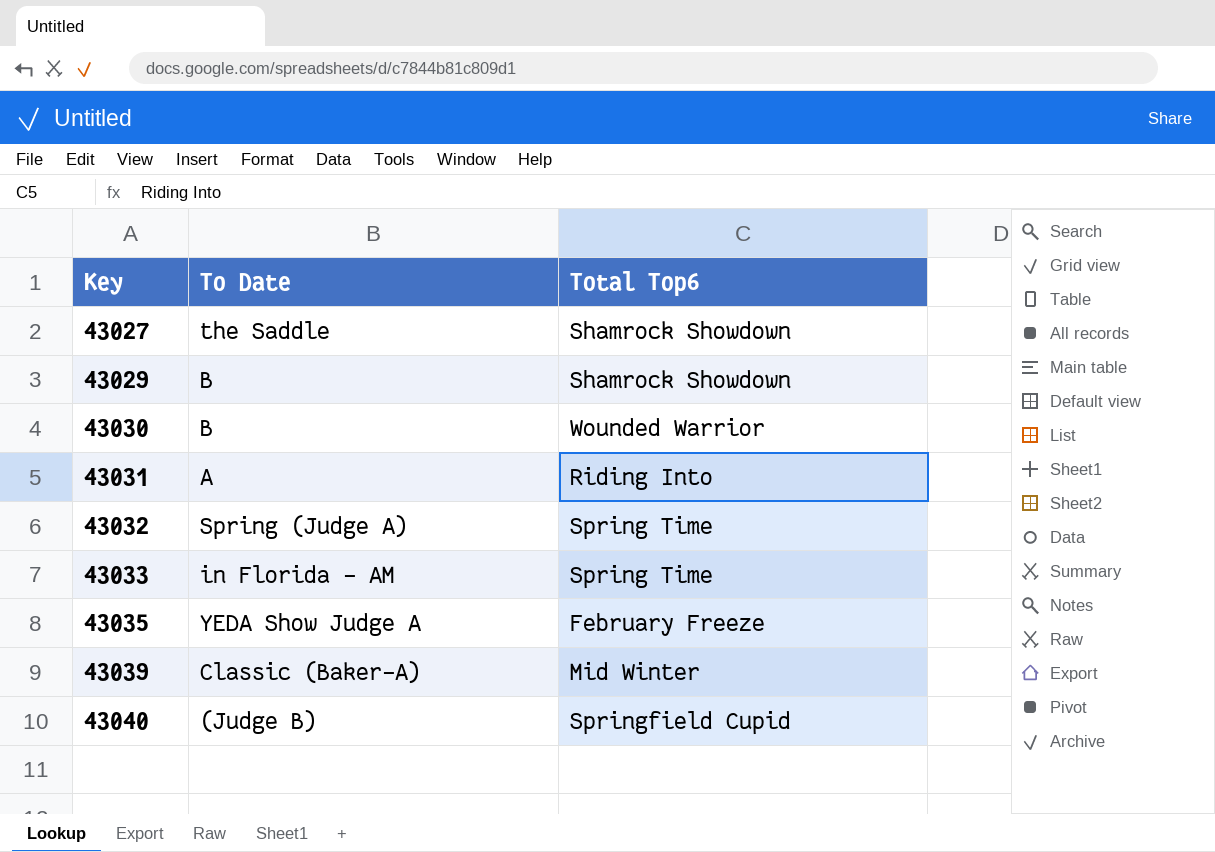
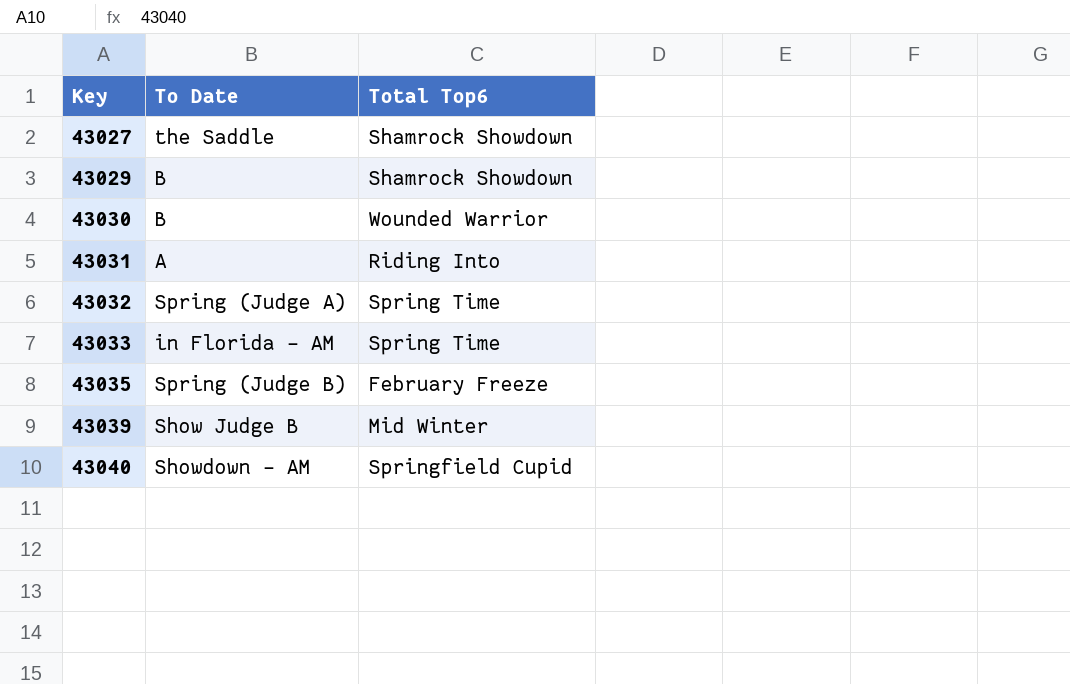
43035 | To Date: YEDA Show Judge A -> Spring (Judge B)
43039 | To Date: Classic (Baker-A) -> Show Judge B
43040 | To Date: (Judge B) -> Showdown - AM

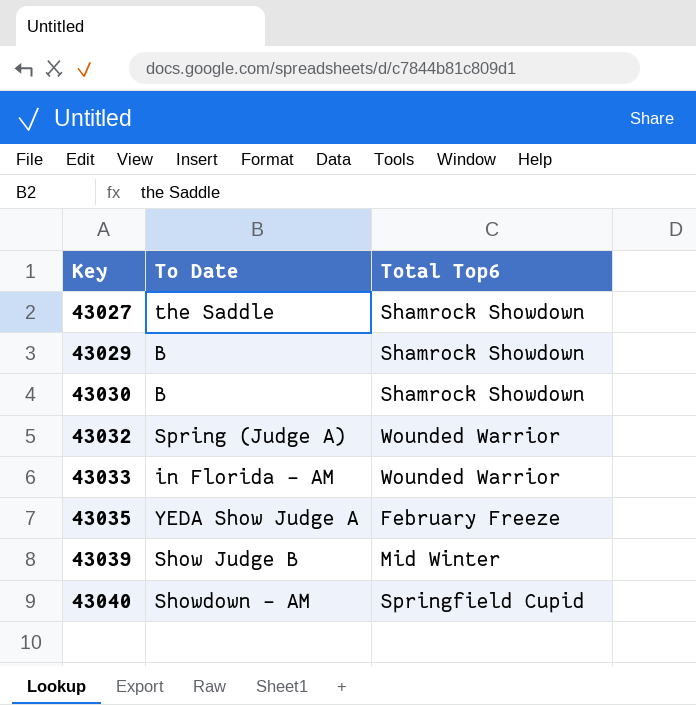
row 43031: A | Riding Into -> none
43030 | Total Top6: Wounded Warrior -> Shamrock Showdown
43032 | Total Top6: Spring Time -> Wounded Warrior
43033 | Total Top6: Spring Time -> Wounded Warrior
43035 | To Date: Spring (Judge B) -> YEDA Show Judge A

